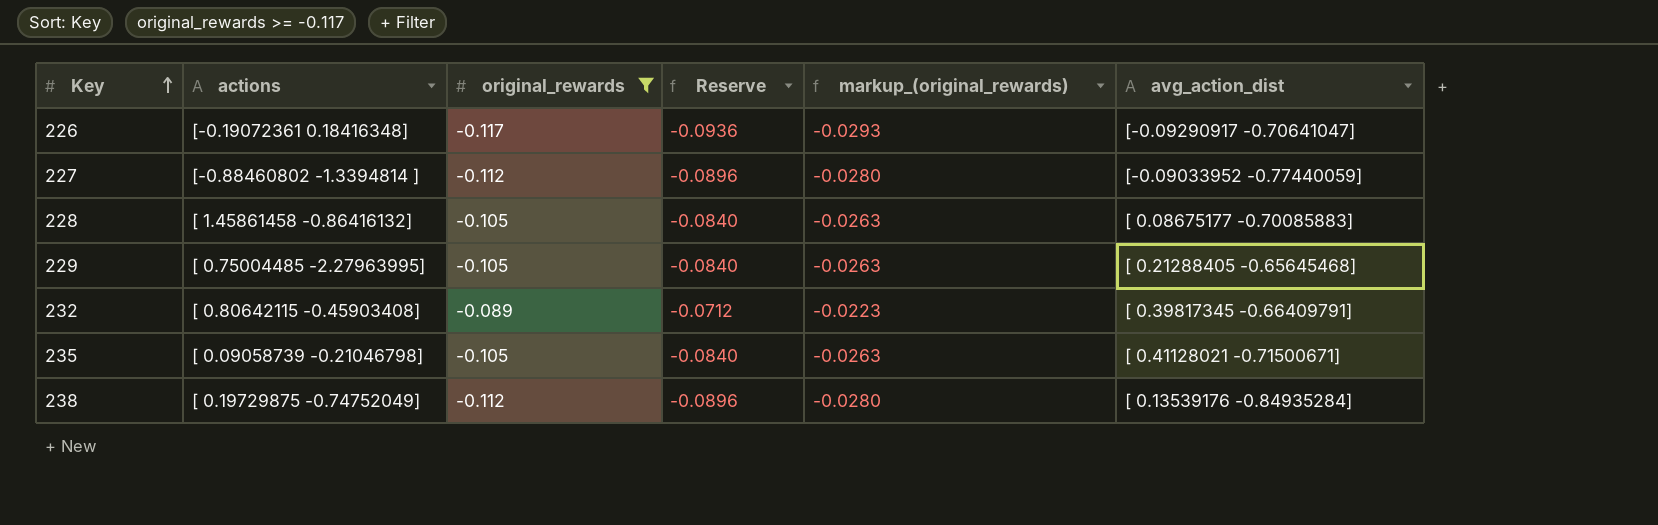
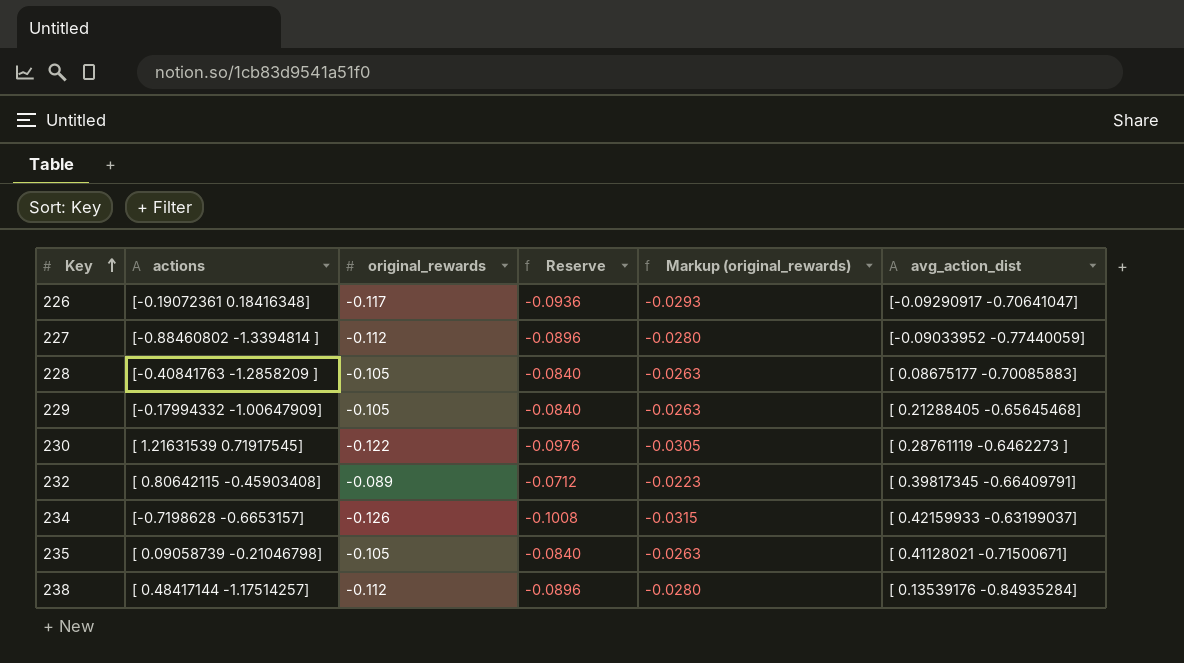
filter: original_rewards >= -0.117 -> none
column name: markup_(original_rewards) -> Markup (original_rewards)
228 | actions: [ 1.45861458 -0.86416132] -> [-0.40841763 -1.2858209 ]
229 | actions: [ 0.75004485 -2.27963995] -> [-0.17994332 -1.00647909]
238 | actions: [ 0.19729875 -0.74752049] -> [ 0.48417144 -1.17514257]

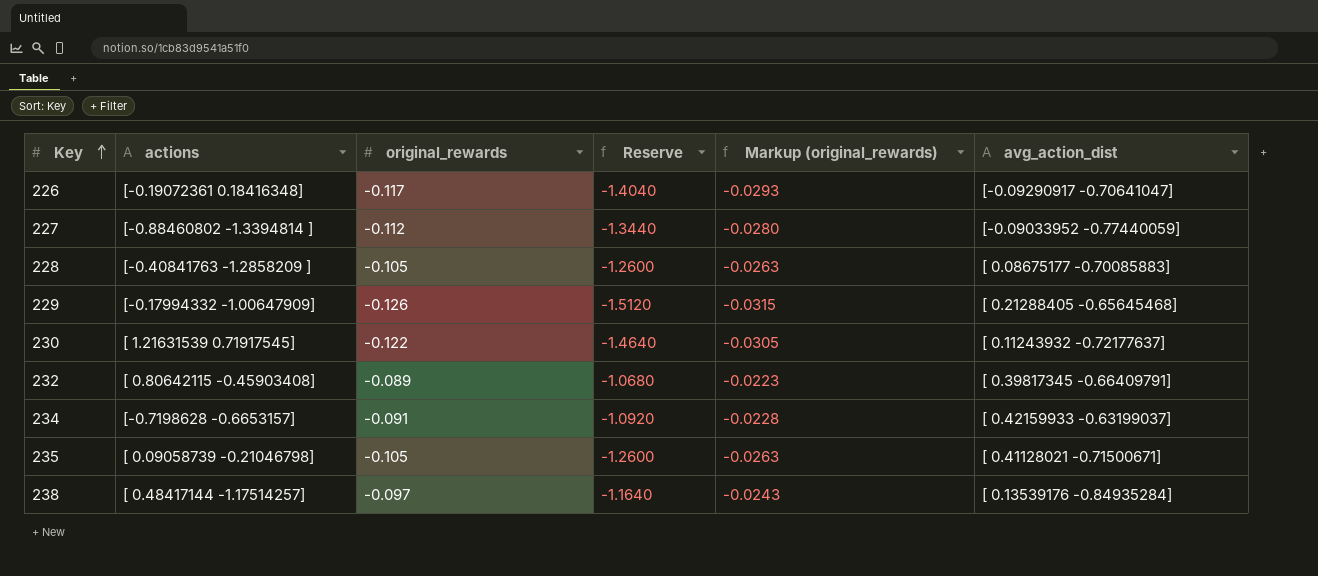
column Reserve | formula: [original_rewards] * 0.8 -> [original_rewards] * 12
229 | original_rewards: -0.105 -> -0.126
229 | Markup (original_rewards): -0.0263 -> -0.0315
230 | avg_action_dist: [ 0.28761119 -0.6462273 ] -> [ 0.11243932 -0.72177637]
234 | original_rewards: -0.126 -> -0.091
234 | Markup (original_rewards): -0.0315 -> -0.0228
238 | original_rewards: -0.112 -> -0.097
238 | Markup (original_rewards): -0.0280 -> -0.0243

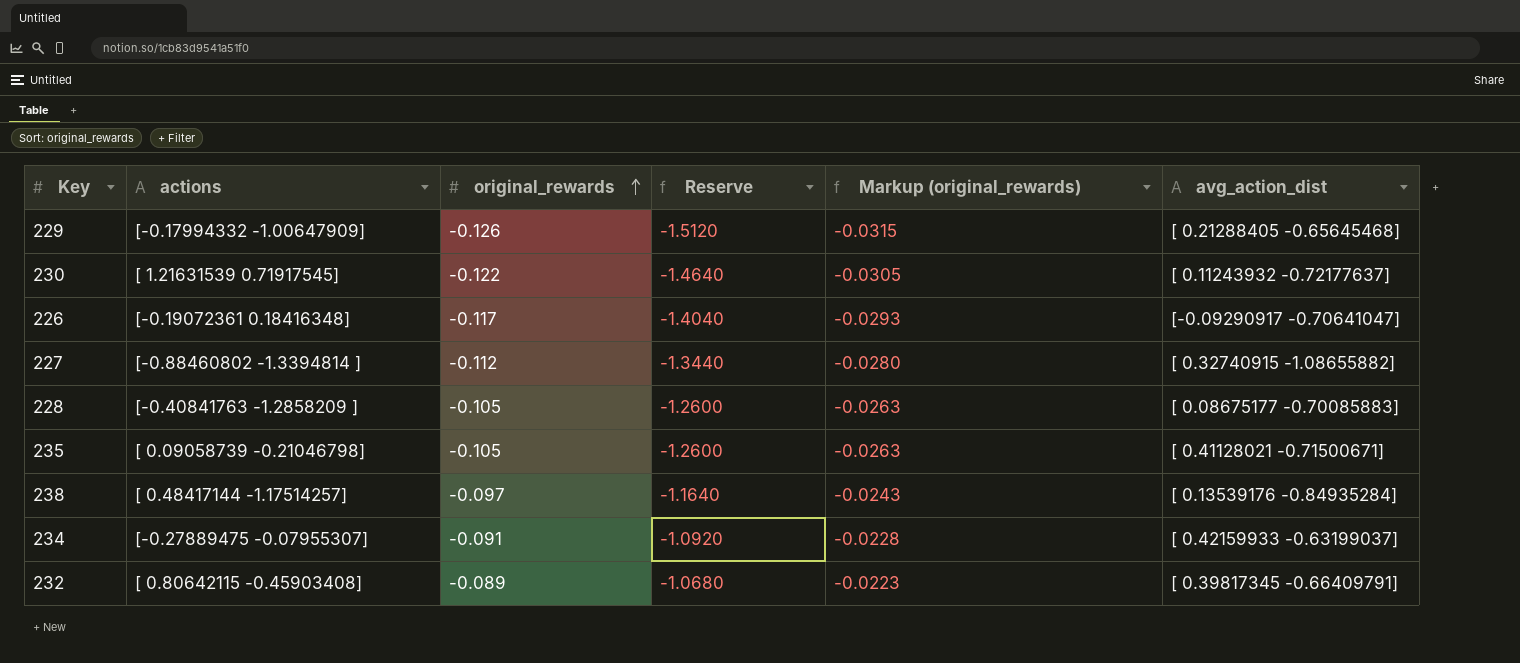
row order: Key ascending -> original_rewards ascending
227 | avg_action_dist: [-0.09033952 -0.77440059] -> [ 0.32740915 -1.08655882]
234 | actions: [-0.7198628 -0.6653157] -> [-0.27889475 -0.07955307]

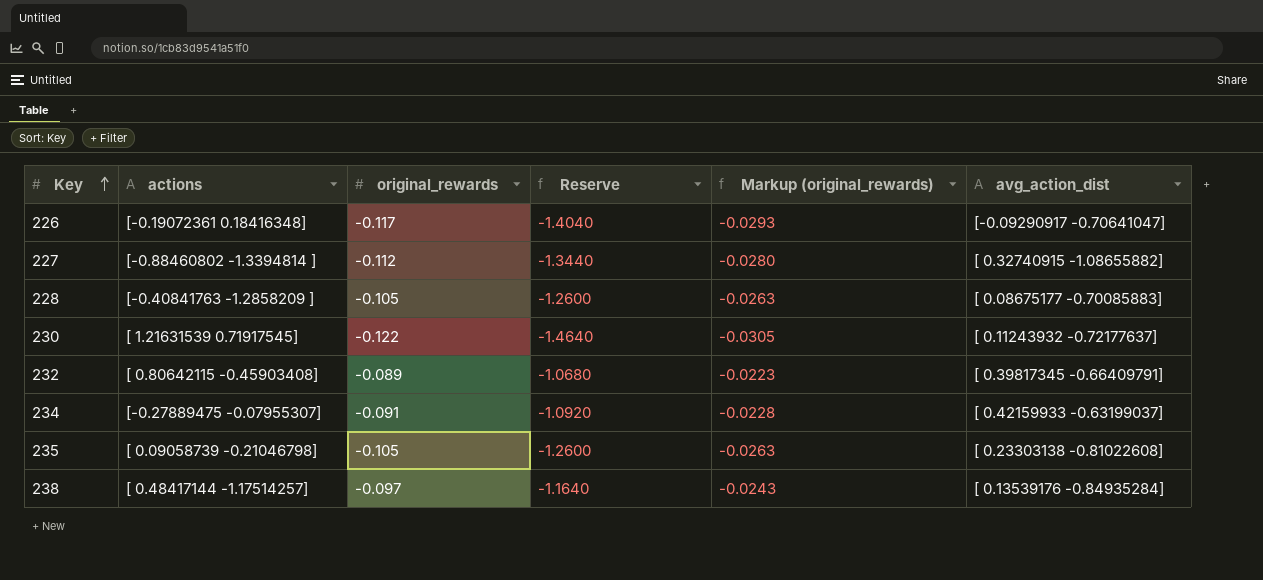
row order: original_rewards ascending -> Key ascending
row 229: [-0.17994332 -1.00647909] | -0.126 | -1.5120 | -0.0315 | [ 0.21288405 -0.65645468] -> none
235 | avg_action_dist: [ 0.41128021 -0.71500671] -> [ 0.23303138 -0.81022608]

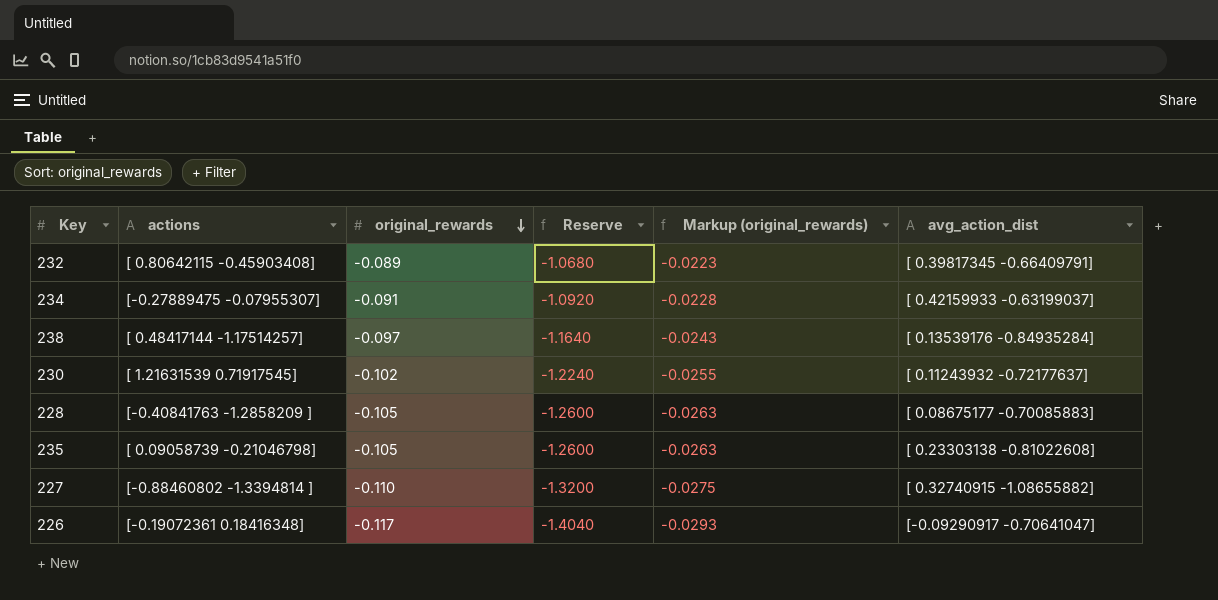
row order: Key ascending -> original_rewards descending
230 | original_rewards: -0.122 -> -0.102
230 | Reserve: -1.4640 -> -1.2240
230 | Markup (original_rewards): -0.0305 -> -0.0255
227 | original_rewards: -0.112 -> -0.110
227 | Reserve: -1.3440 -> -1.3200
227 | Markup (original_rewards): -0.0280 -> -0.0275

